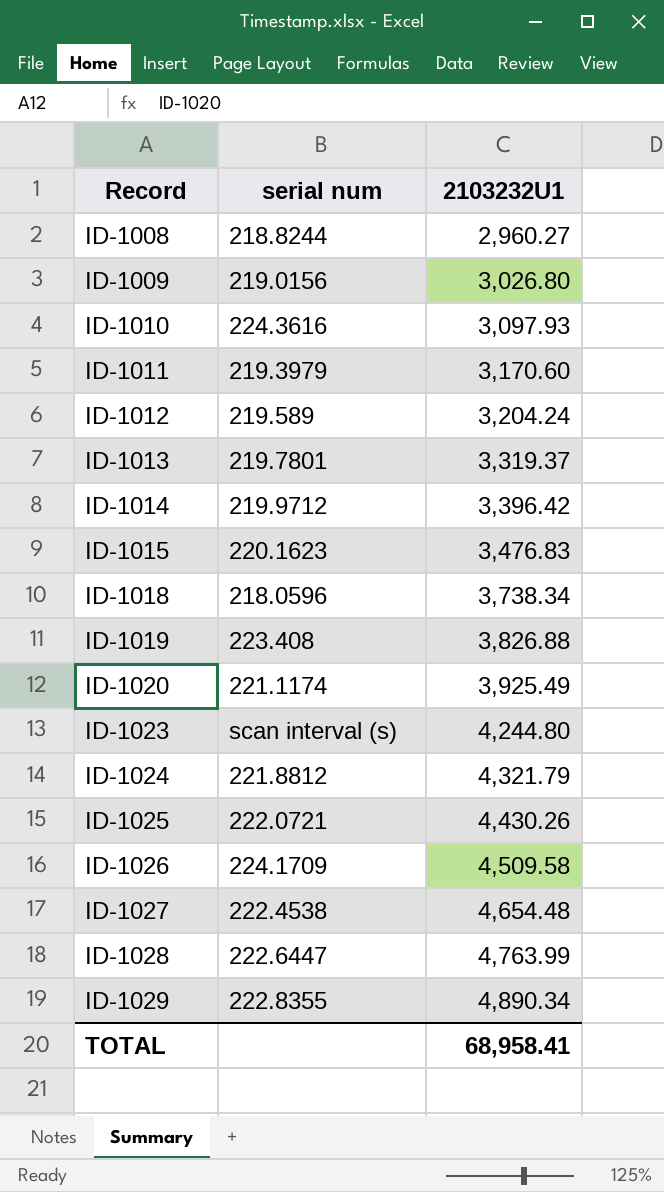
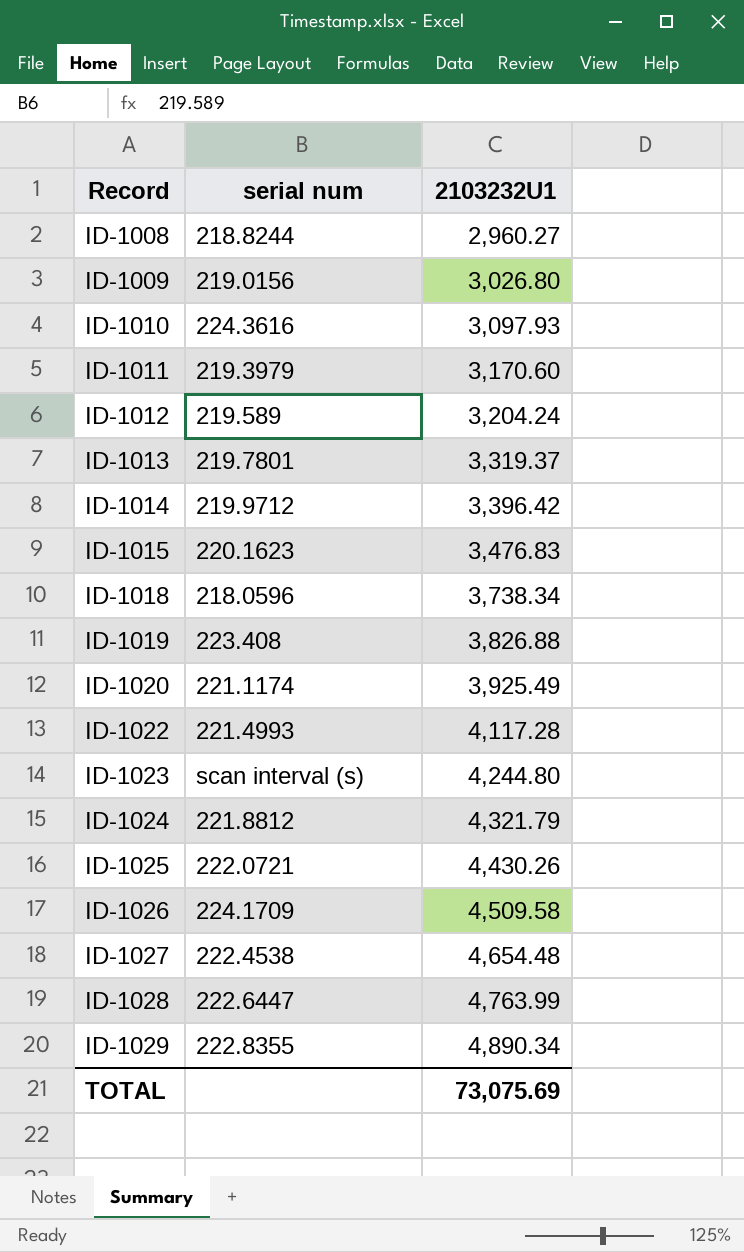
row ID-1022: none -> 221.4993 | 4,117.28
TOTAL | 2103232U1: 68,958.41 -> 73,075.69

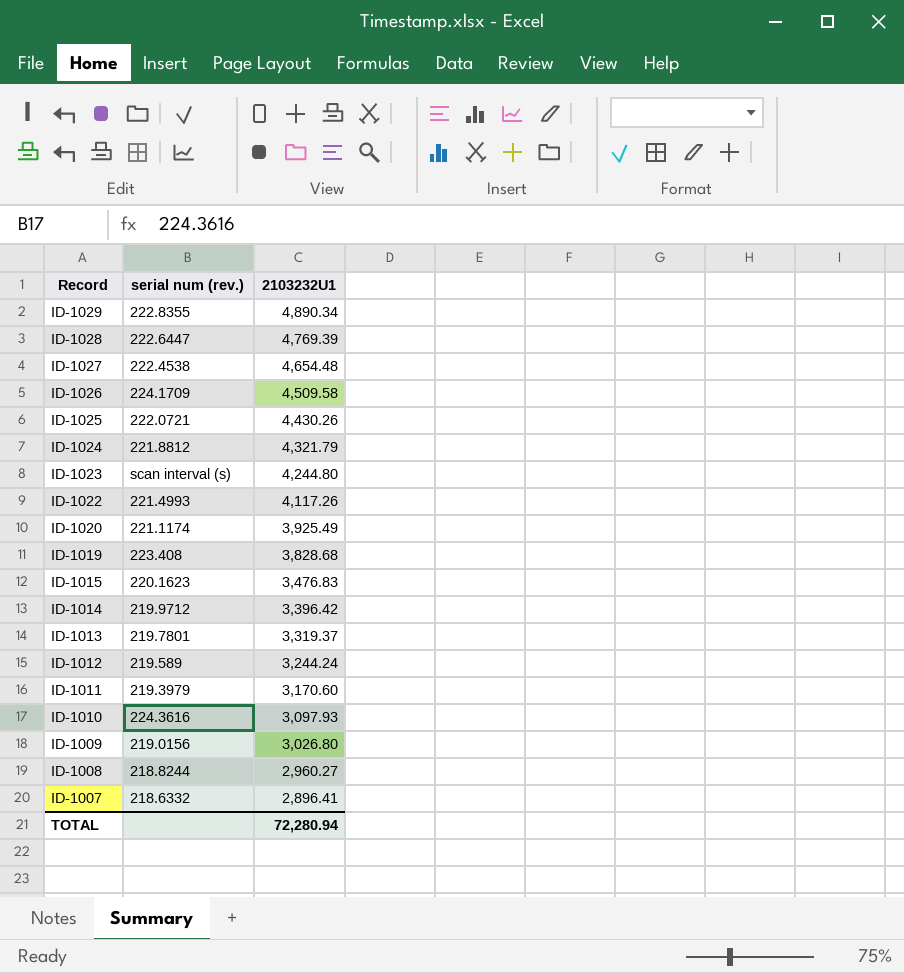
row order: Record ascending -> Record descending
column name: serial num -> serial num (rev.)
row ID-1018: 218.0596 | 3,738.34 -> none
ID-1028 | 2103232U1: 4,763.99 -> 4,769.39
ID-1022 | 2103232U1: 4,117.28 -> 4,117.26
ID-1019 | 2103232U1: 3,826.88 -> 3,828.68
ID-1012 | 2103232U1: 3,204.24 -> 3,244.24
row ID-1007: none -> 218.6332 | 2,896.41
TOTAL | 2103232U1: 73,075.69 -> 72,280.94

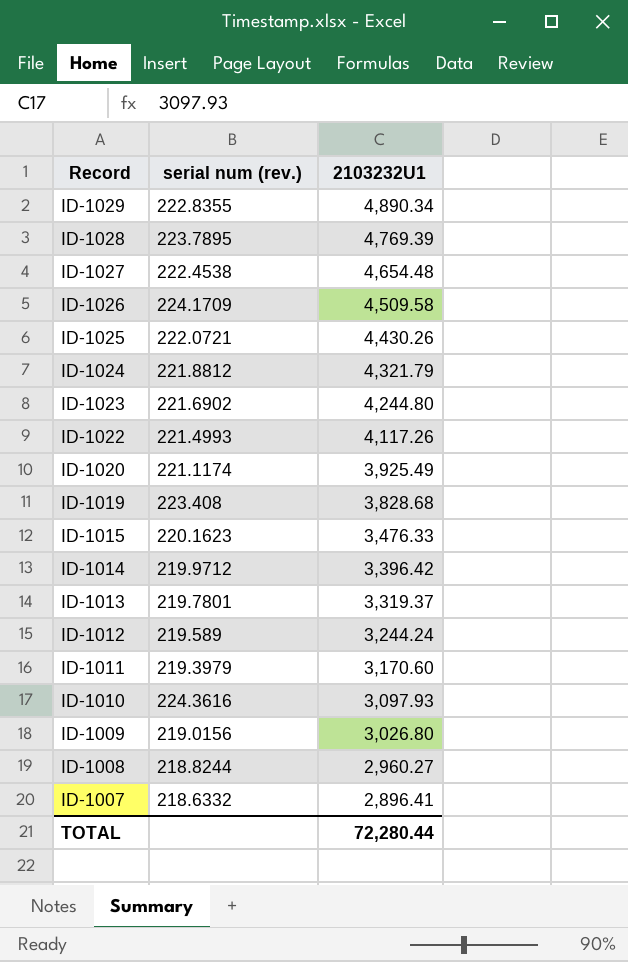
ID-1028 | serial num (rev.): 222.6447 -> 223.7895
ID-1023 | serial num (rev.): scan interval (s) -> 221.6902
ID-1015 | 2103232U1: 3,476.83 -> 3,476.33
TOTAL | 2103232U1: 72,280.94 -> 72,280.44

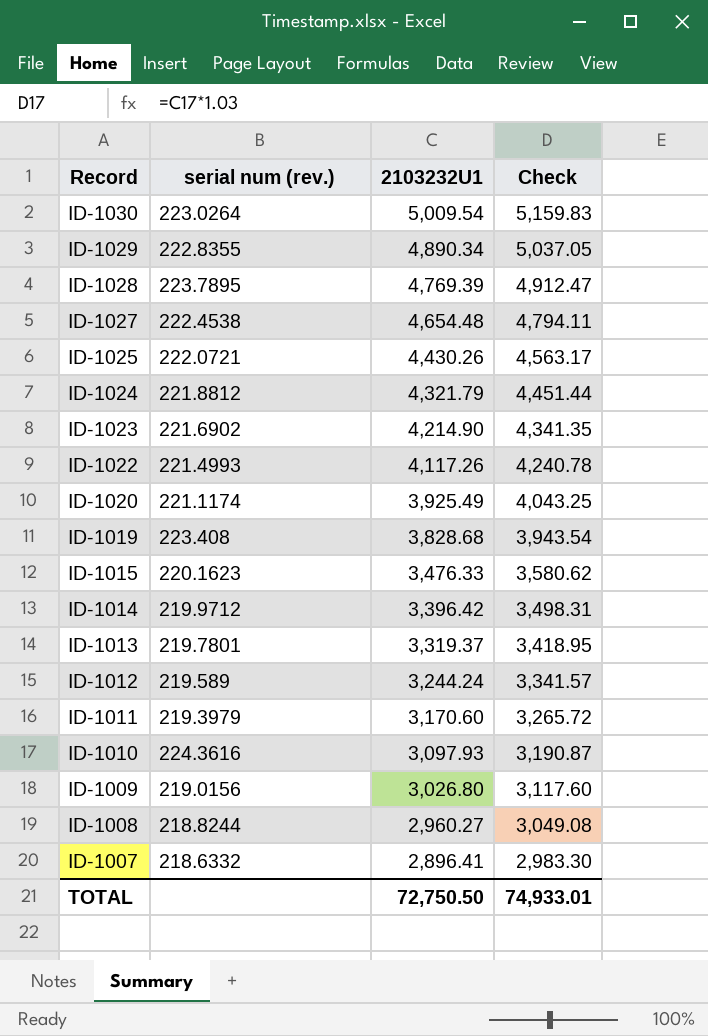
column Check | formula: none -> [2103232U1] * 1.03
row ID-1026: 224.1709 | 4,509.58 -> none
row ID-1030: none -> 223.0264 | 5,009.54 | 5,159.83
ID-1023 | 2103232U1: 4,244.80 -> 4,214.90
TOTAL | 2103232U1: 72,280.44 -> 72,750.50

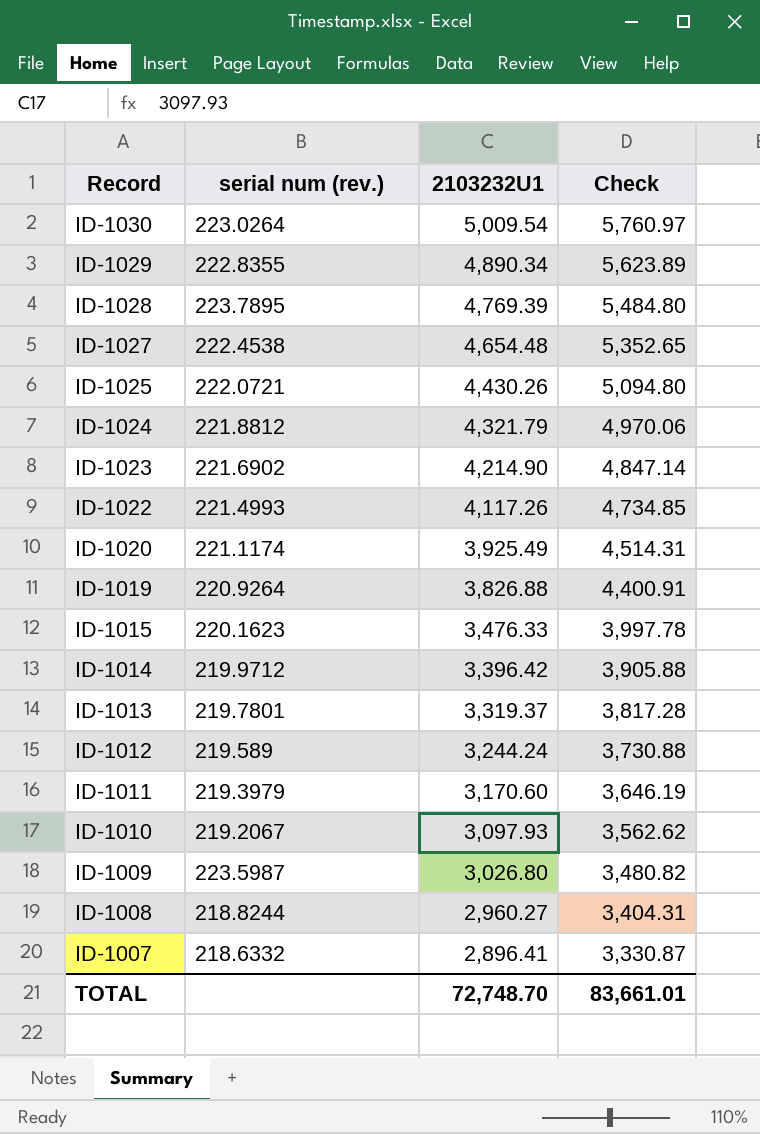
column Check | formula: [2103232U1] * 1.03 -> [2103232U1] * 1.15
ID-1019 | serial num (rev.): 223.408 -> 220.9264
ID-1019 | 2103232U1: 3,828.68 -> 3,826.88
ID-1010 | serial num (rev.): 224.3616 -> 219.2067
ID-1009 | serial num (rev.): 219.0156 -> 223.5987
TOTAL | 2103232U1: 72,750.50 -> 72,748.70
TOTAL | Check: 74,933.01 -> 83,661.01

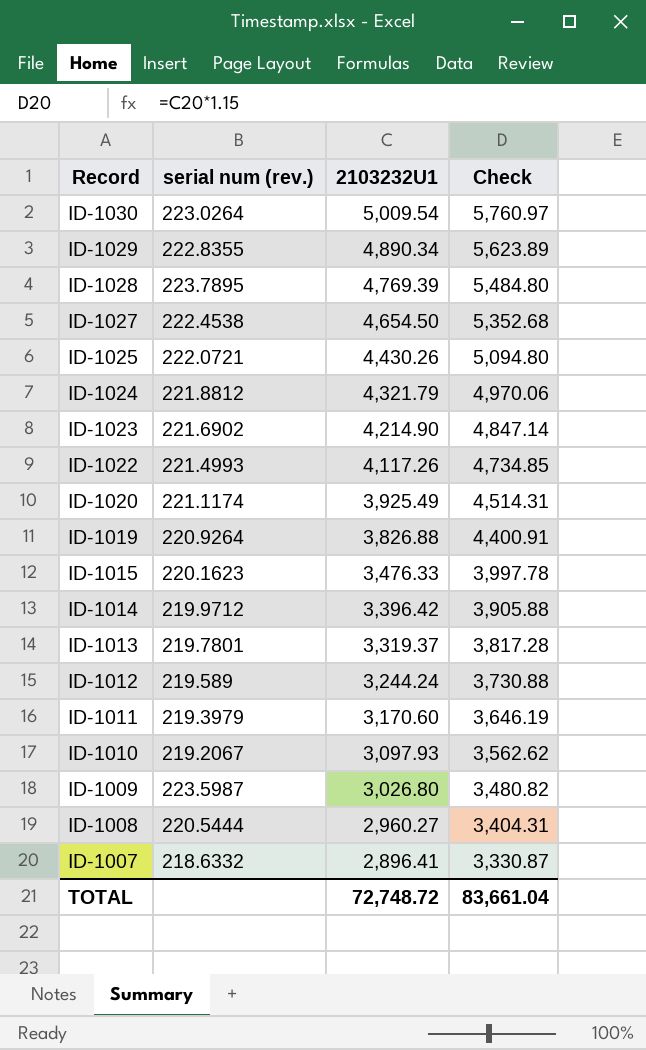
ID-1027 | 2103232U1: 4,654.48 -> 4,654.50
ID-1027 | Check: 5,352.65 -> 5,352.68
ID-1008 | serial num (rev.): 218.8244 -> 220.5444
TOTAL | 2103232U1: 72,748.70 -> 72,748.72
TOTAL | Check: 83,661.01 -> 83,661.04

